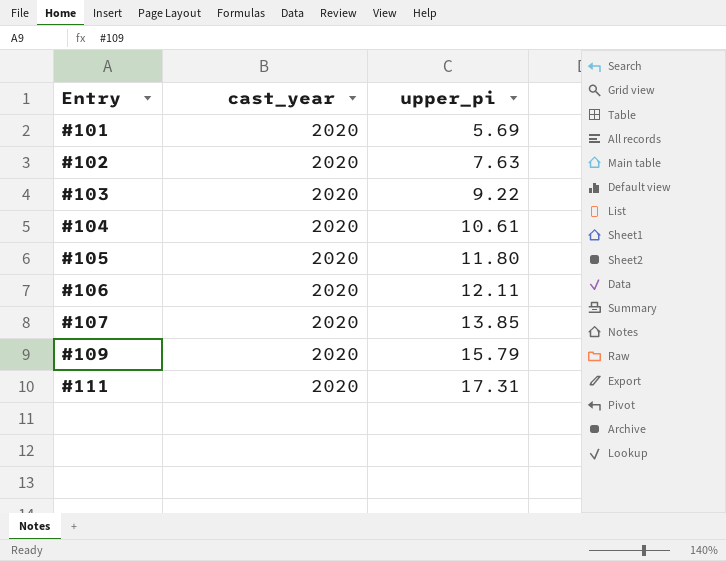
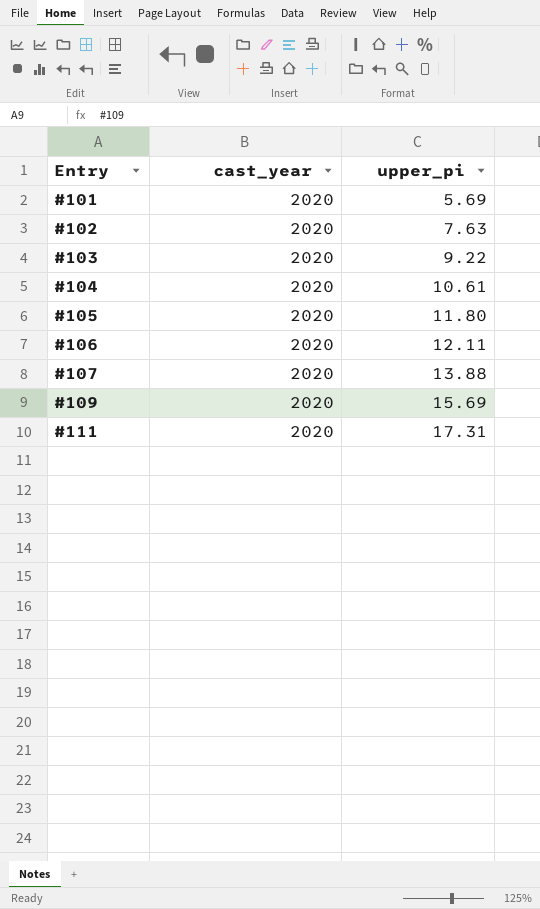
#107 | upper_pi: 13.85 -> 13.88
#109 | upper_pi: 15.79 -> 15.69

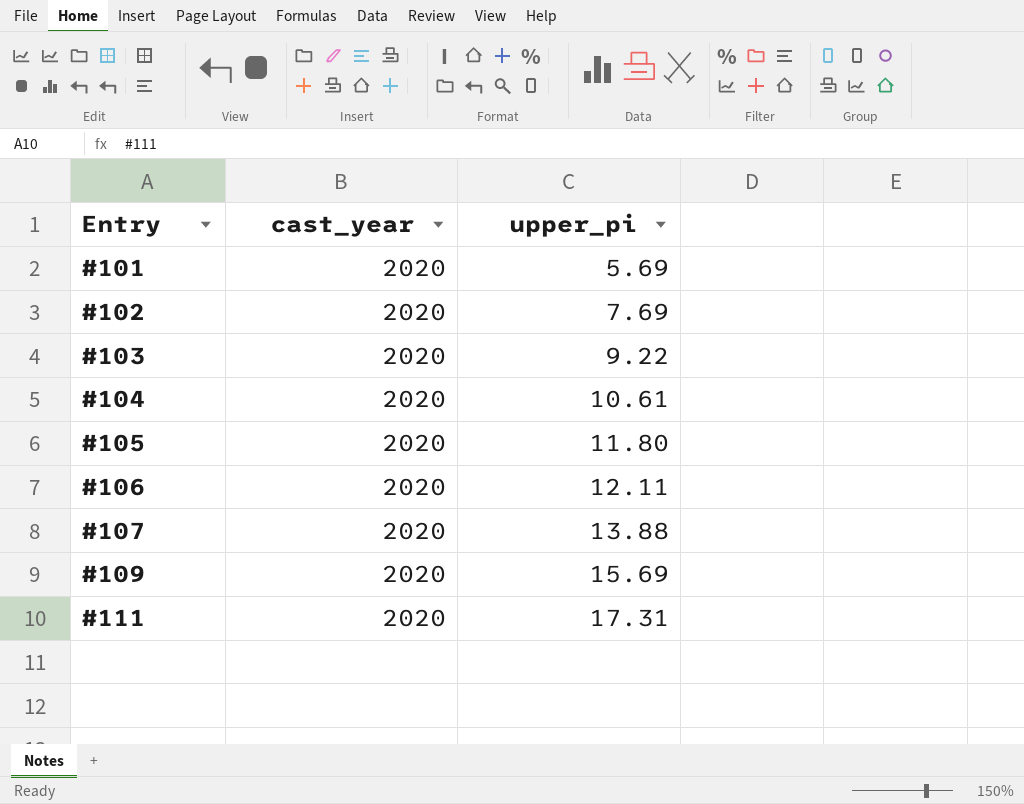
#102 | upper_pi: 7.63 -> 7.69

